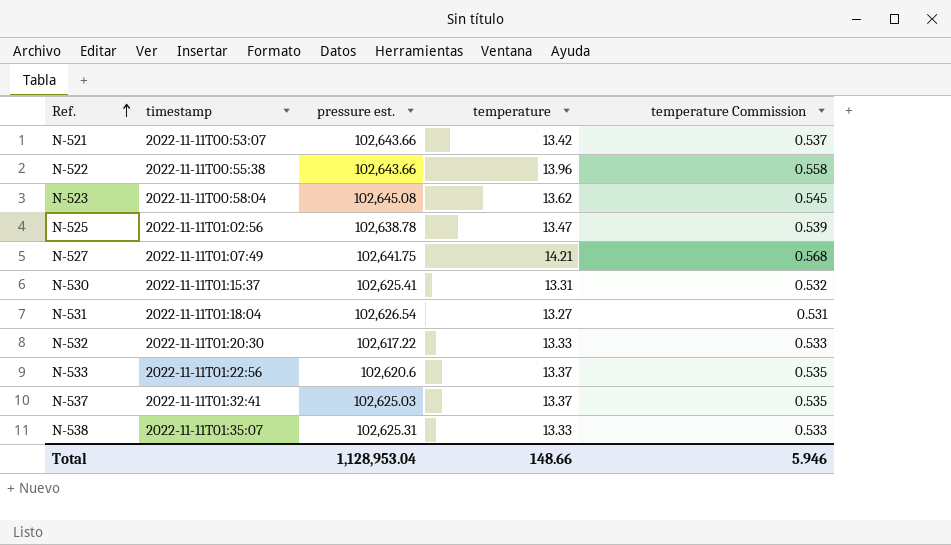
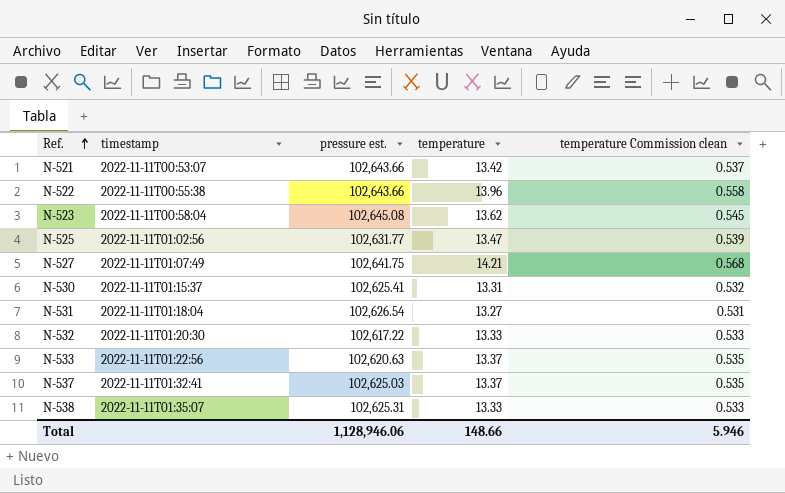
column name: temperature Commission -> temperature Commission clean
N-525 | pressure est.: 102,638.78 -> 102,631.77
N-533 | pressure est.: 102,620.6 -> 102,620.63
Total | pressure est.: 1,128,953.04 -> 1,128,946.06

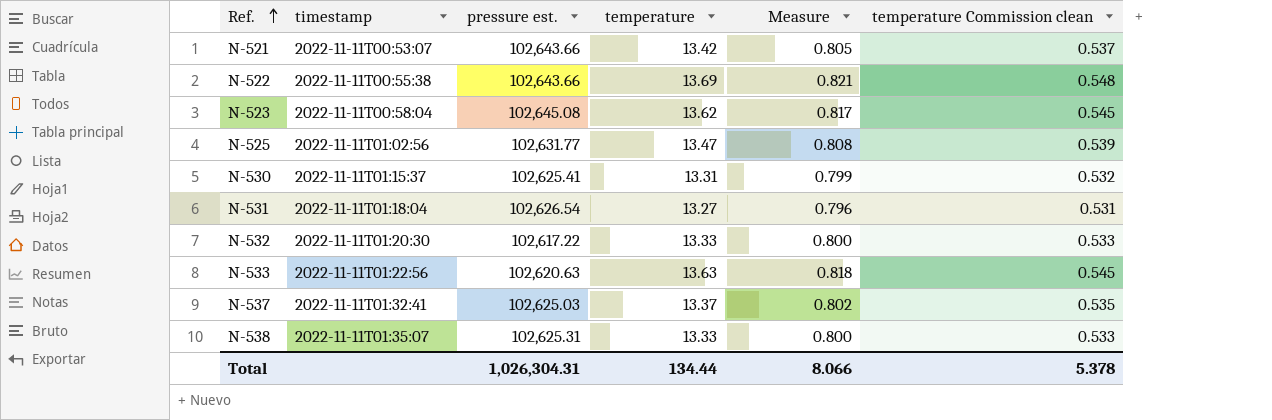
column Measure | formula: none -> [temperature] * 0.06
row N-527: 2022-11-11T01:07:49 | 102,641.75 | 14.21 | 0.568 -> none
N-522 | temperature: 13.96 -> 13.69
N-522 | temperature Commission clean: 0.558 -> 0.548
N-533 | temperature: 13.37 -> 13.63
N-533 | temperature Commission clean: 0.535 -> 0.545
Total | pressure est.: 1,128,946.06 -> 1,026,304.31
Total | temperature: 148.66 -> 134.44
Total | temperature Commission clean: 5.946 -> 5.378

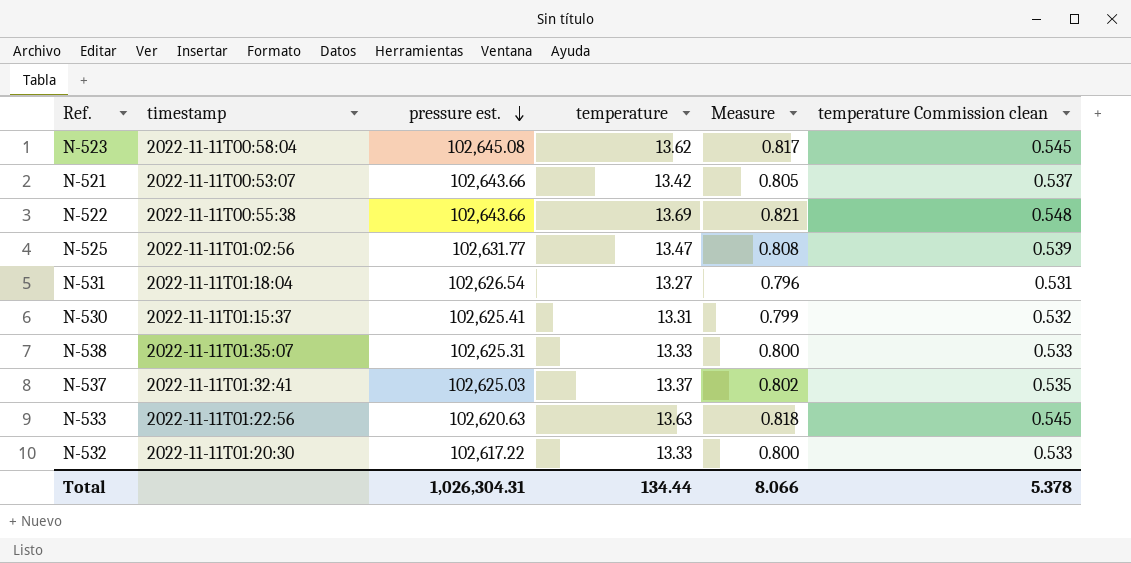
row order: Ref. ascending -> pressure est. descending

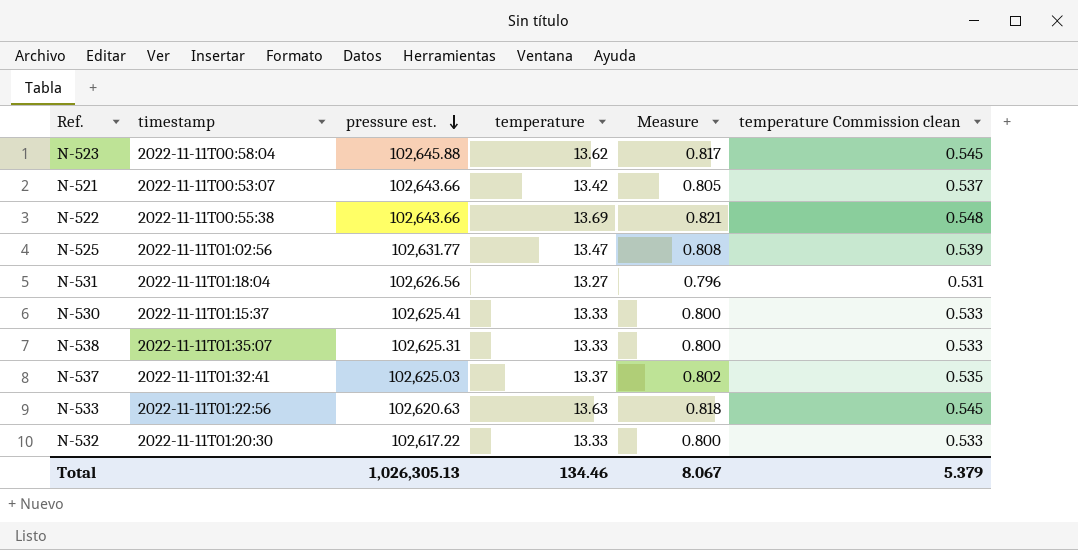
N-523 | pressure est.: 102,645.08 -> 102,645.88
N-531 | pressure est.: 102,626.54 -> 102,626.56
N-530 | temperature: 13.31 -> 13.33
N-530 | Measure: 0.799 -> 0.800
N-530 | temperature Commission clean: 0.532 -> 0.533
Total | pressure est.: 1,026,304.31 -> 1,026,305.13
Total | temperature: 134.44 -> 134.46
Total | Measure: 8.066 -> 8.067
Total | temperature Commission clean: 5.378 -> 5.379

